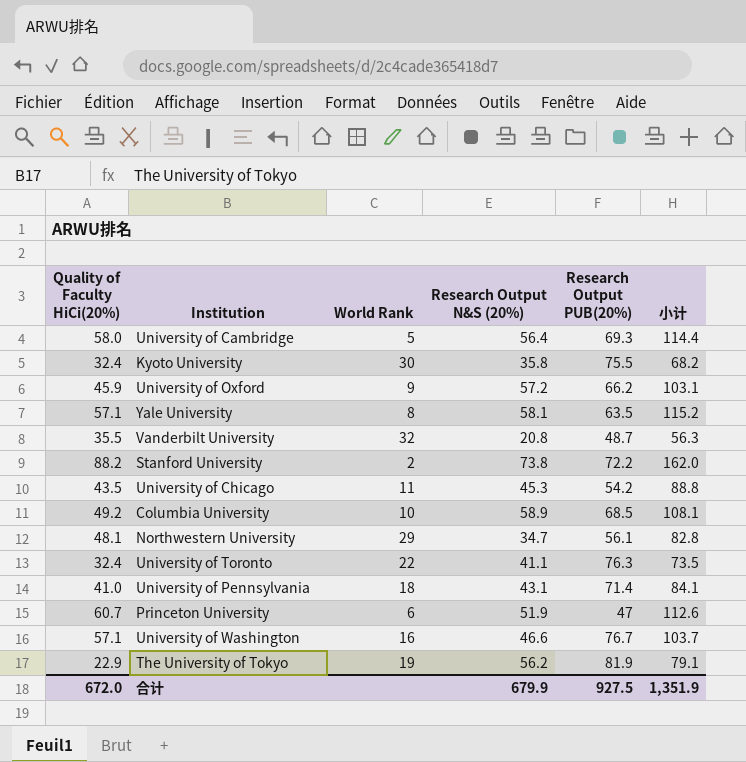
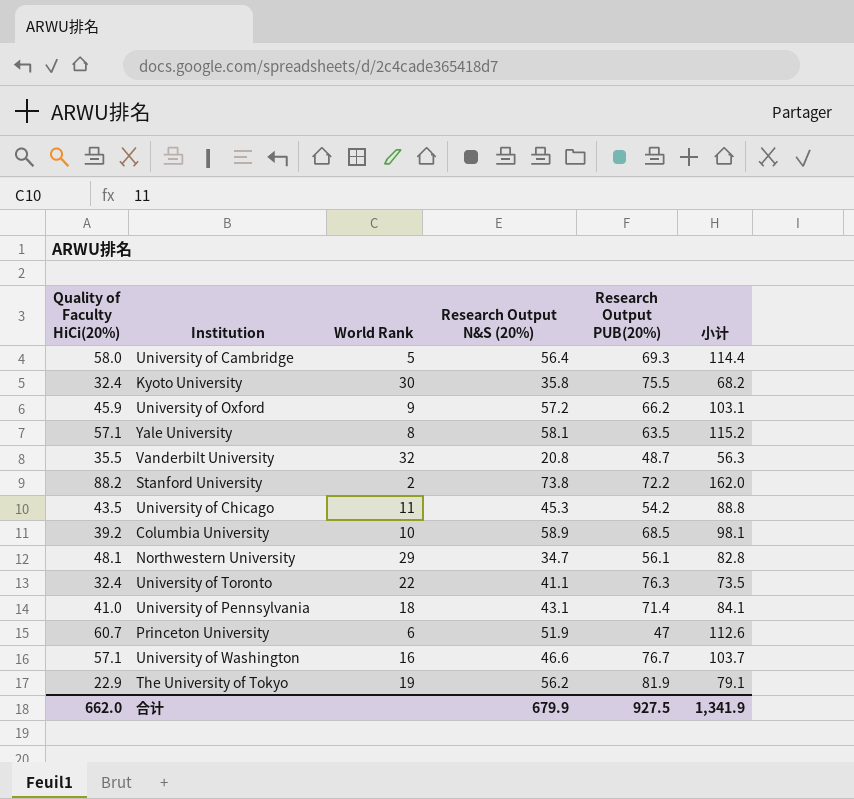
Columbia University | Quality of Faculty HiCi(20%): 49.2 -> 39.2
Columbia University | 小计: 108.1 -> 98.1
合计 | Quality of Faculty HiCi(20%): 672.0 -> 662.0
合计 | 小计: 1,351.9 -> 1,341.9

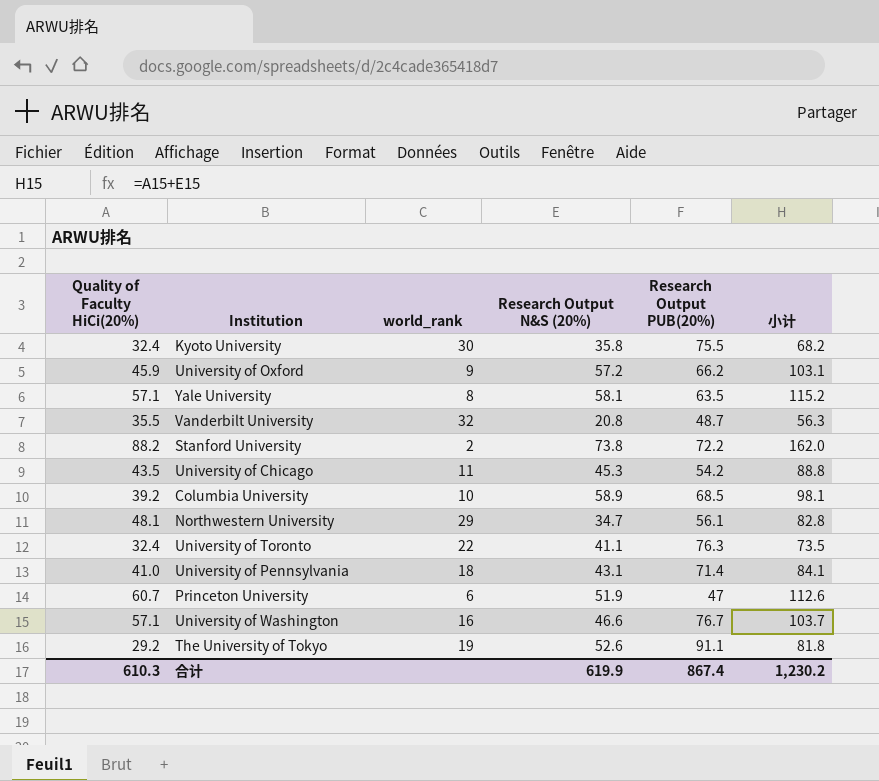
column name: World Rank -> world_rank
row University of Cambridge: 58.0 | 5 | 56.4 | 69.3 | 114.4 -> none
The University of Tokyo | Quality of Faculty HiCi(20%): 22.9 -> 29.2
The University of Tokyo | Research Output N&S (20%): 56.2 -> 52.6
The University of Tokyo | Research Output PUB(20%): 81.9 -> 91.1
The University of Tokyo | 小计: 79.1 -> 81.8
合计 | Quality of Faculty HiCi(20%): 662.0 -> 610.3
合计 | Research Output N&S (20%): 679.9 -> 619.9
合计 | Research Output PUB(20%): 927.5 -> 867.4
合计 | 小计: 1,341.9 -> 1,230.2

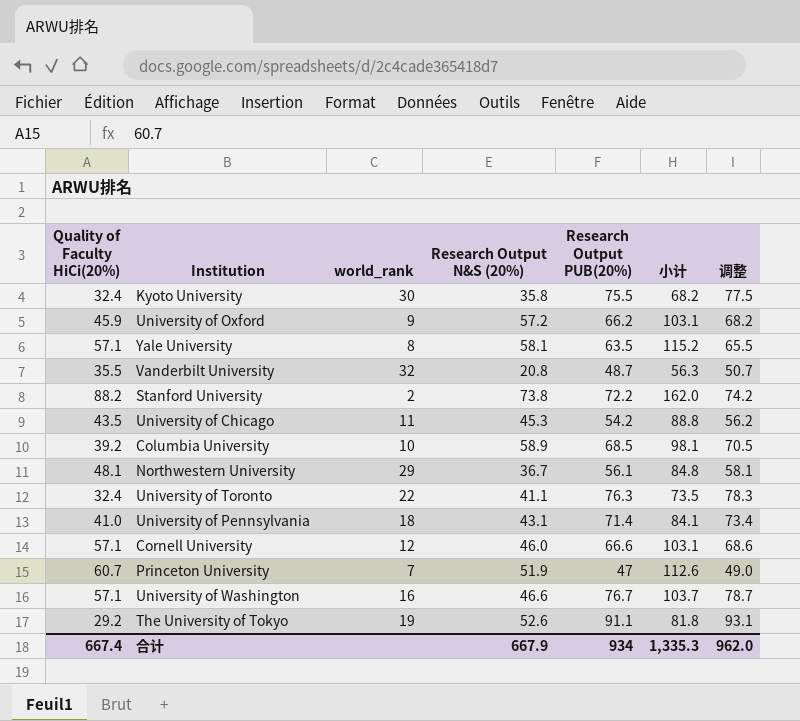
column 调整 | formula: none -> [Research Output PUB(20%)] + 2
Northwestern University | Research Output N&S (20%): 34.7 -> 36.7
Northwestern University | 小计: 82.8 -> 84.8
row Cornell University: none -> 57.1 | 12 | 46.0 | 66.6 | 103.1 | 68.6
Princeton University | world_rank: 6 -> 7
合计 | Quality of Faculty HiCi(20%): 610.3 -> 667.4
合计 | Research Output N&S (20%): 619.9 -> 667.9
合计 | Research Output PUB(20%): 867.4 -> 934
合计 | 小计: 1,230.2 -> 1,335.3

